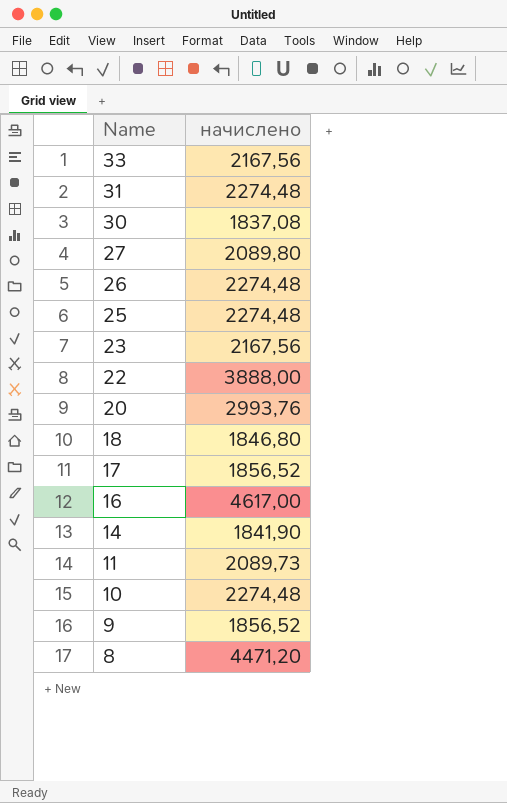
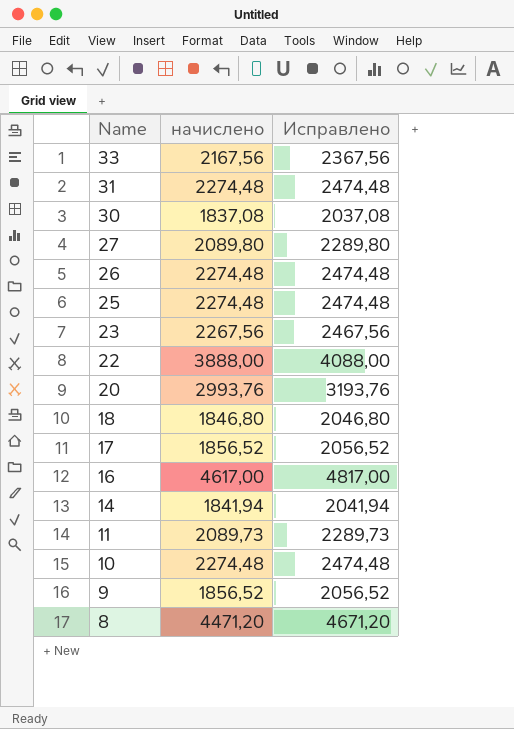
column Исправлено | formula: none -> [начислено] + 200
23 | начислено: 2167,56 -> 2267,56
14 | начислено: 1841,90 -> 1841,94

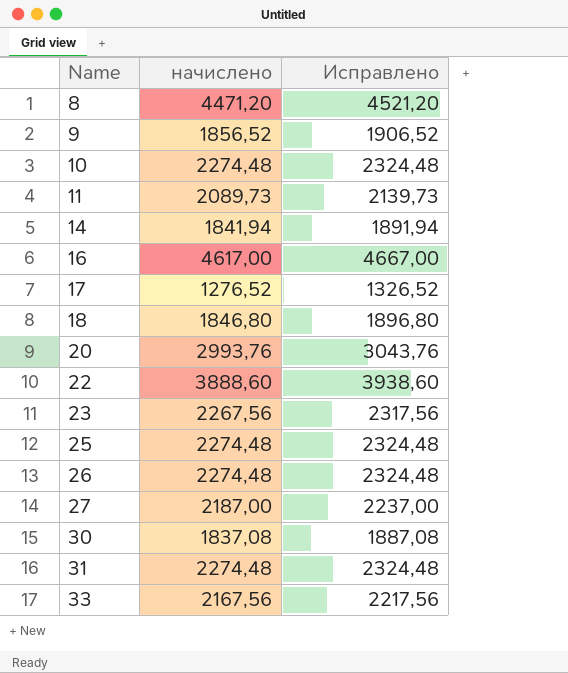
row order: Name descending -> Name ascending
column Исправлено | formula: [начислено] + 200 -> [начислено] + 50
17 | начислено: 1856,52 -> 1276,52
22 | начислено: 3888,00 -> 3888,60
27 | начислено: 2089,80 -> 2187,00

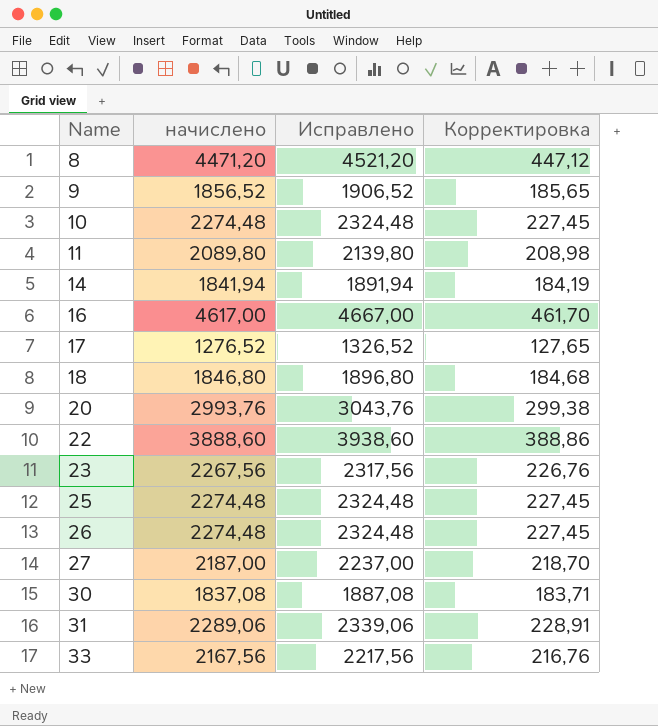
column Корректировка | formula: none -> [начислено] * 0,1
11 | начислено: 2089,73 -> 2089,80
11 | Исправлено: 2139,73 -> 2139,80
31 | начислено: 2274,48 -> 2289,06
31 | Исправлено: 2324,48 -> 2339,06

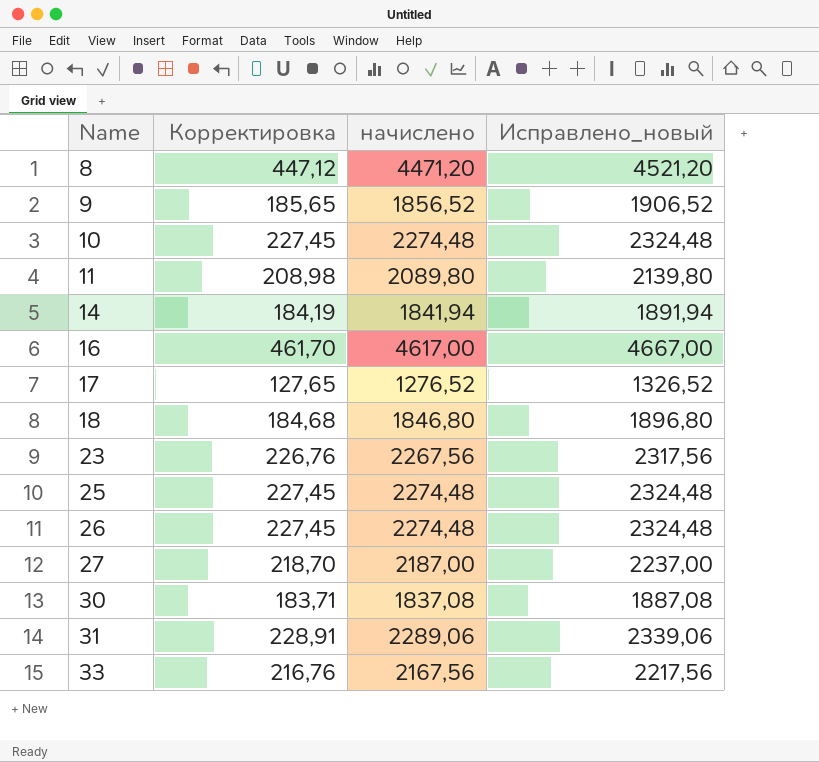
column Корректировка | position: 4 -> 2
column name: Исправлено -> Исправлено_новый
row 20: 2993,76 | 3043,76 | 299,38 -> none
row 22: 3888,60 | 3938,60 | 388,86 -> none

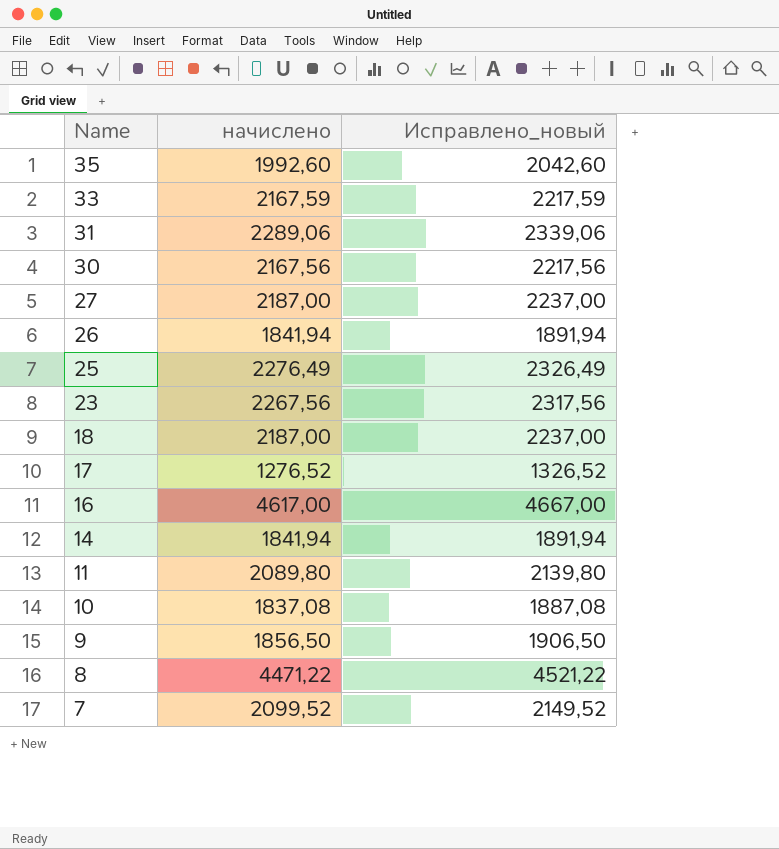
row order: Name ascending -> Name descending
column Корректировка | formula: [начислено] * 0,1 -> none
row 35: none -> 1992,60 | 2042,60
33 | начислено: 2167,56 -> 2167,59
33 | Исправлено_новый: 2217,56 -> 2217,59
30 | начислено: 1837,08 -> 2167,56
30 | Исправлено_новый: 1887,08 -> 2217,56
26 | начислено: 2274,48 -> 1841,94
26 | Исправлено_новый: 2324,48 -> 1891,94
25 | начислено: 2274,48 -> 2276,49
25 | Исправлено_новый: 2324,48 -> 2326,49
18 | начислено: 1846,80 -> 2187,00
18 | Исправлено_новый: 1896,80 -> 2237,00
10 | начислено: 2274,48 -> 1837,08
10 | Исправлено_новый: 2324,48 -> 1887,08
9 | начислено: 1856,52 -> 1856,50
9 | Исправлено_новый: 1906,52 -> 1906,50
8 | начислено: 4471,20 -> 4471,22
8 | Исправлено_новый: 4521,20 -> 4521,22
row 7: none -> 2099,52 | 2149,52

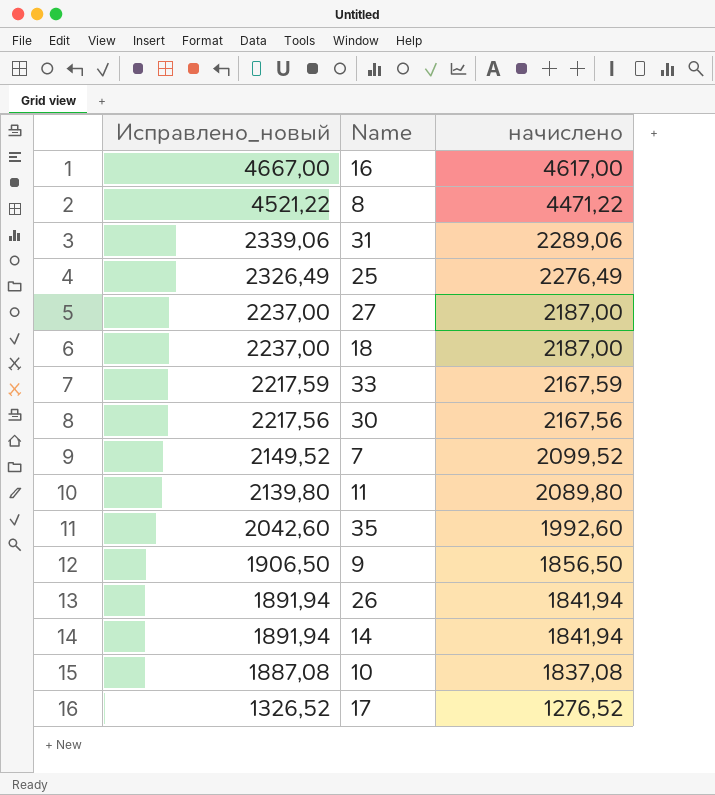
row order: Name descending -> Исправлено_новый descending
column Исправлено_новый | position: 3 -> 1
row 23: 2267,56 | 2317,56 -> none

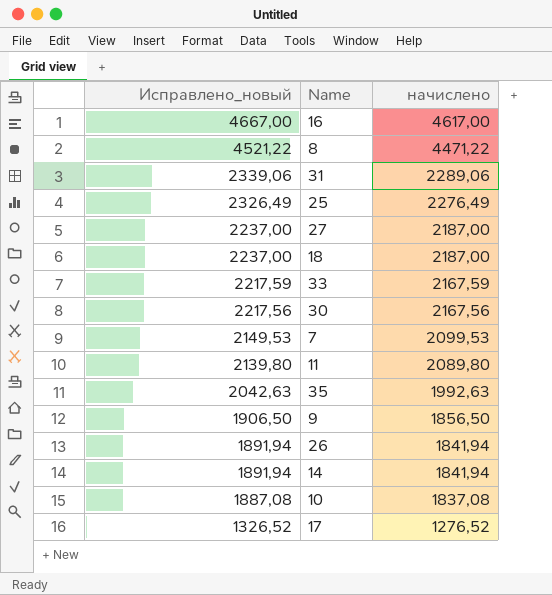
7 | Исправлено_новый: 2149,52 -> 2149,53
7 | начислено: 2099,52 -> 2099,53
35 | Исправлено_новый: 2042,60 -> 2042,63
35 | начислено: 1992,60 -> 1992,63

